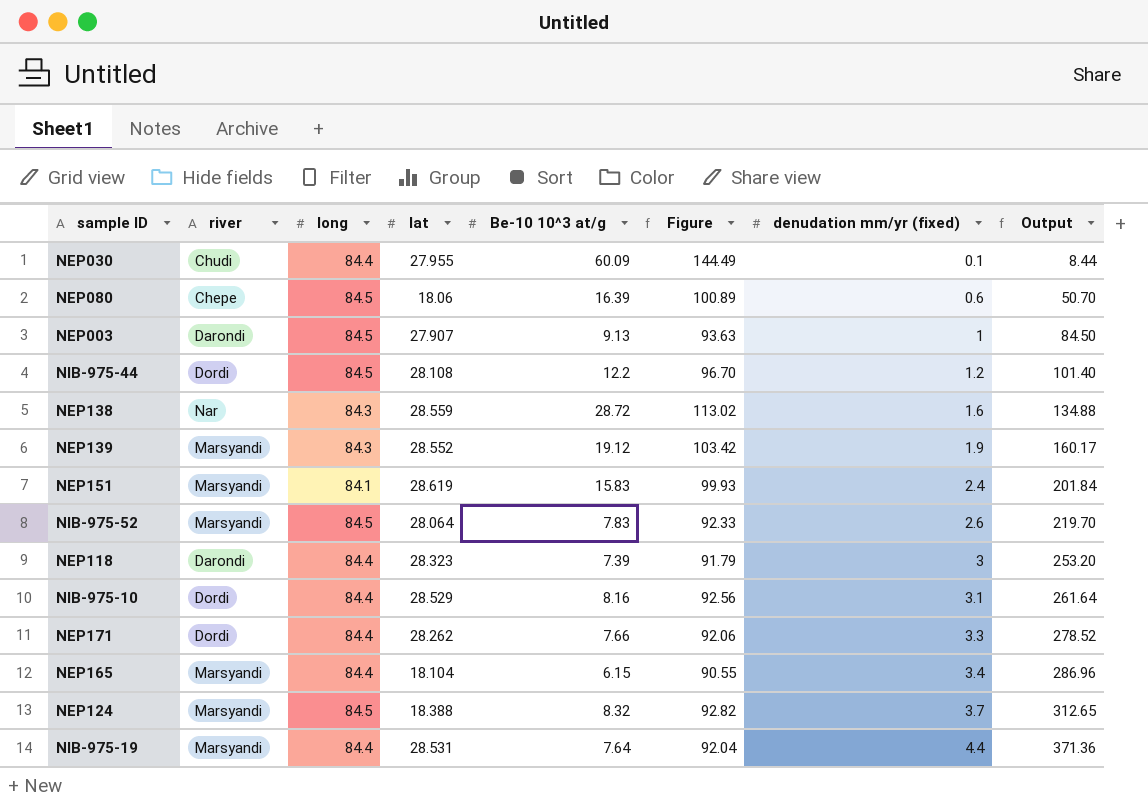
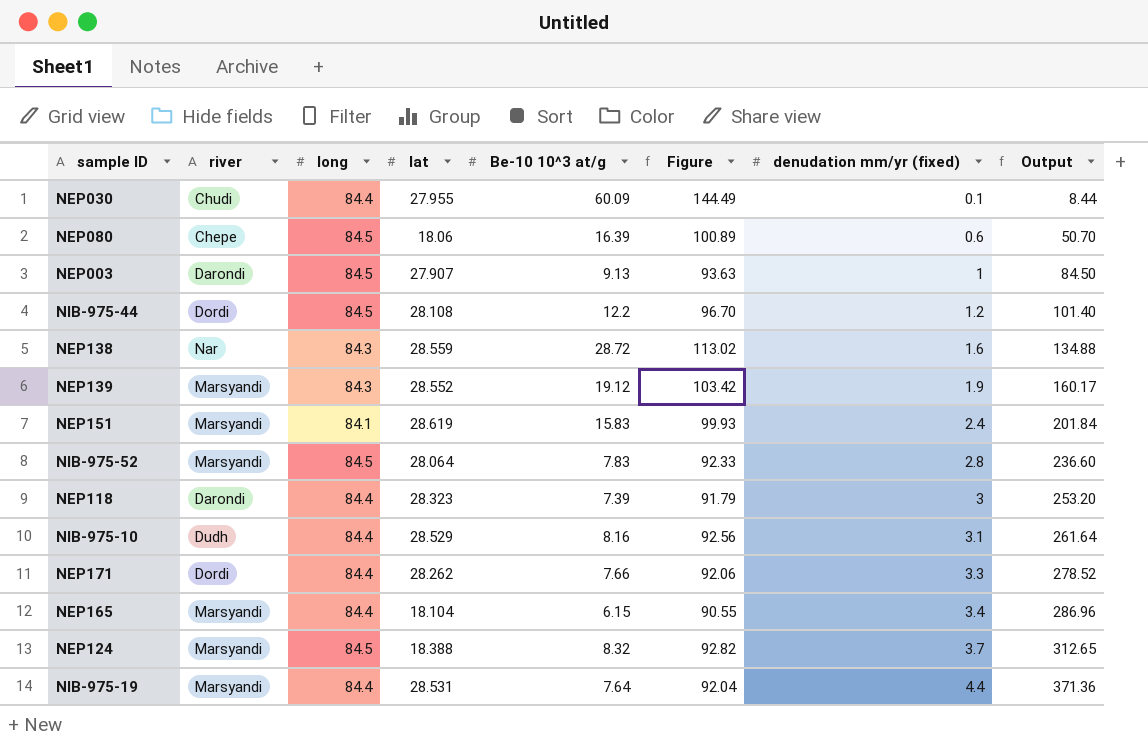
NIB-975-52 | denudation mm/yr (fixed): 2.6 -> 2.8
NIB-975-52 | Output: 219.70 -> 236.60
NIB-975-10 | river: Dordi -> Dudh

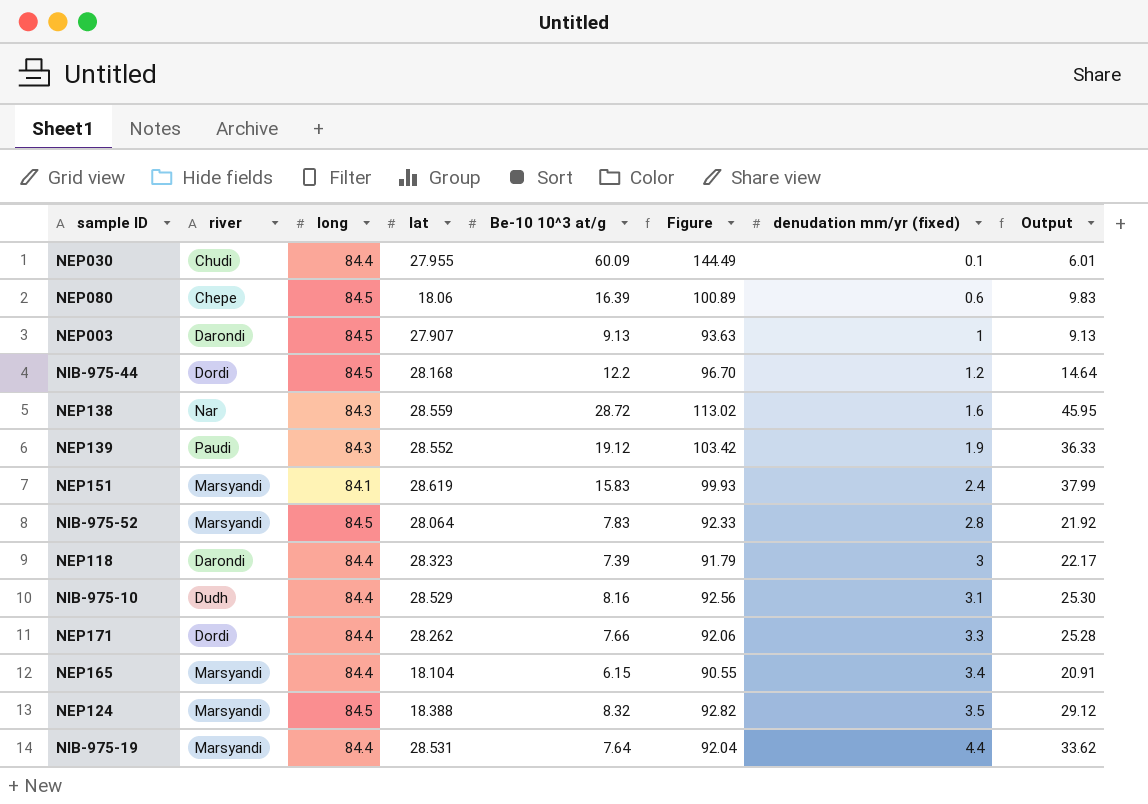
column Output | formula: [long] * [denudation mm/yr (fixed)] -> [Be-10 10^3 at/g] * [denudation mm/yr (fixed)]
NIB-975-44 | lat: 28.108 -> 28.168
NEP139 | river: Marsyandi -> Paudi
NEP124 | denudation mm/yr (fixed): 3.7 -> 3.5

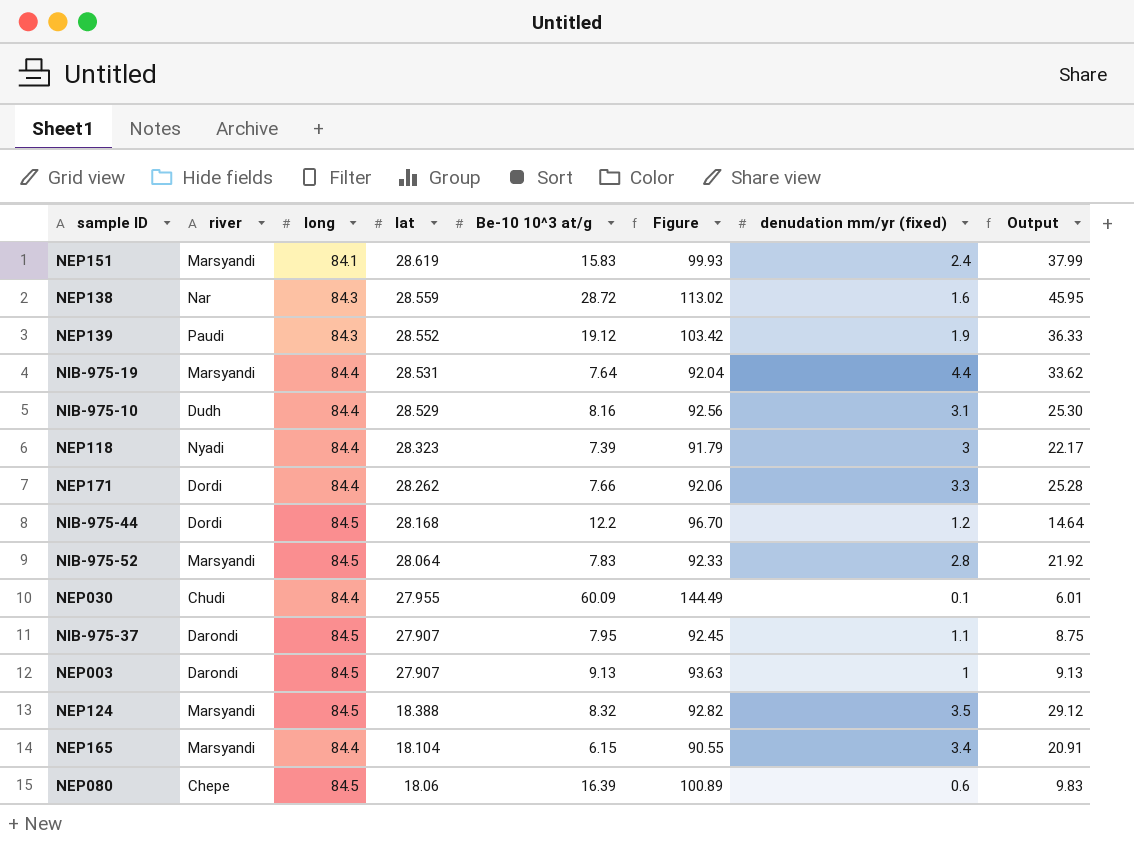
row order: denudation mm/yr (fixed) ascending -> lat descending
NEP118 | river: Darondi -> Nyadi
row NIB-975-37: none -> Darondi | 84.5 | 27.907 | 7.95 | 92.45 | 1.1 | 8.75

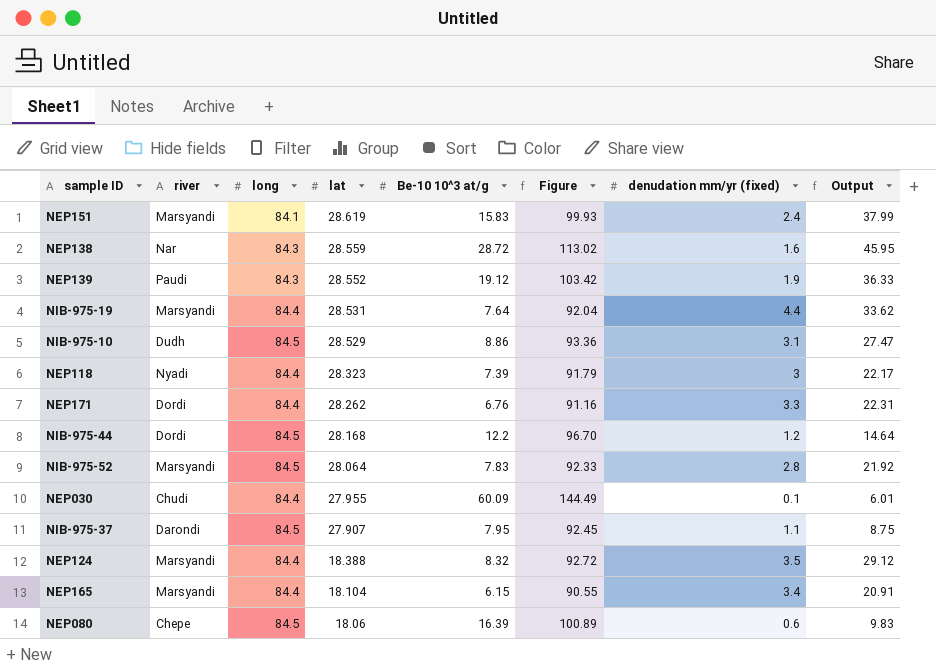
row NEP003: Darondi | 84.5 | 27.907 | 9.13 | 93.63 | 1 | 9.13 -> none
NIB-975-10 | long: 84.4 -> 84.5
NIB-975-10 | Be-10 10^3 at/g: 8.16 -> 8.86
NIB-975-10 | Figure: 92.56 -> 93.36
NIB-975-10 | Output: 25.30 -> 27.47
NEP171 | Be-10 10^3 at/g: 7.66 -> 6.76
NEP171 | Figure: 92.06 -> 91.16
NEP171 | Output: 25.28 -> 22.31
NEP124 | long: 84.5 -> 84.4
NEP124 | Figure: 92.82 -> 92.72

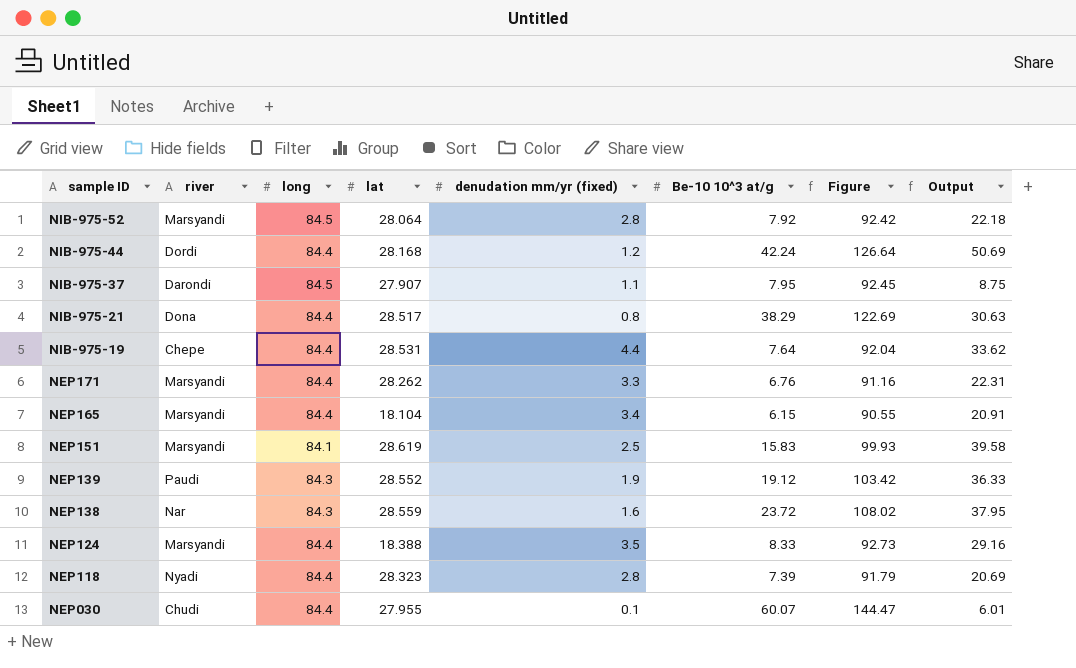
row order: lat descending -> sample ID descending
column denudation mm/yr (fixed) | position: 7 -> 5
row NIB-975-10: Dudh | 84.5 | 28.529 | 8.86 | 93.36 | 3.1 | 27.47 -> none
row NEP080: Chepe | 84.5 | 18.06 | 16.39 | 100.89 | 0.6 | 9.83 -> none
NIB-975-52 | Be-10 10^3 at/g: 7.83 -> 7.92
NIB-975-52 | Figure: 92.33 -> 92.42
NIB-975-52 | Output: 21.92 -> 22.18
NIB-975-44 | long: 84.5 -> 84.4
NIB-975-44 | Be-10 10^3 at/g: 12.2 -> 42.24
NIB-975-44 | Figure: 96.70 -> 126.64
NIB-975-44 | Output: 14.64 -> 50.69
row NIB-975-21: none -> Dona | 84.4 | 28.517 | 0.8 | 38.29 | 122.69 | 30.63
NIB-975-19 | river: Marsyandi -> Chepe
NEP171 | river: Dordi -> Marsyandi
NEP151 | denudation mm/yr (fixed): 2.4 -> 2.5
NEP151 | Output: 37.99 -> 39.58
NEP138 | Be-10 10^3 at/g: 28.72 -> 23.72
NEP138 | Figure: 113.02 -> 108.02
NEP138 | Output: 45.95 -> 37.95
NEP124 | Be-10 10^3 at/g: 8.32 -> 8.33
NEP124 | Figure: 92.72 -> 92.73
NEP124 | Output: 29.12 -> 29.16
NEP118 | denudation mm/yr (fixed): 3 -> 2.8
NEP118 | Output: 22.17 -> 20.69
NEP030 | Be-10 10^3 at/g: 60.09 -> 60.07
NEP030 | Figure: 144.49 -> 144.47

